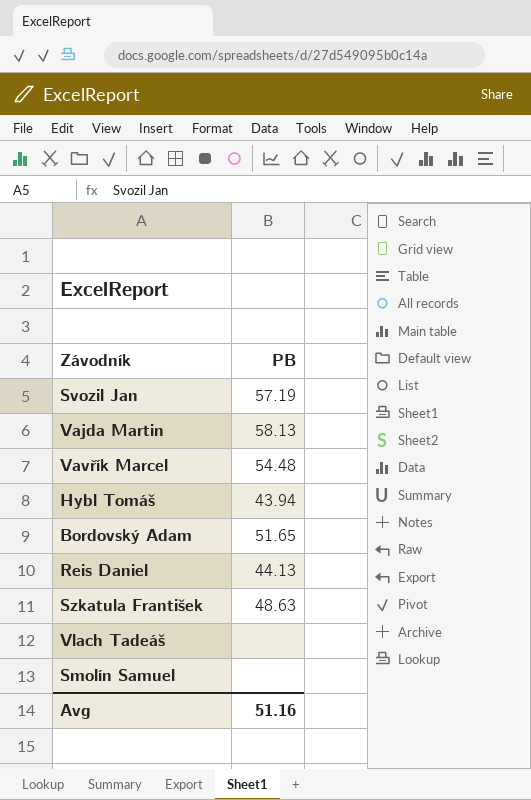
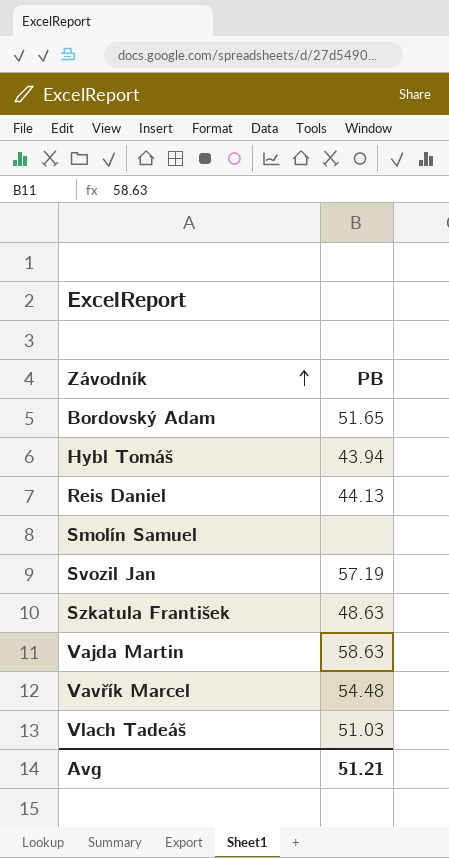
row order: none -> Závodník ascending
Vajda Martin | PB: 58.13 -> 58.63
Vlach Tadeáš | PB: none -> 51.03
Avg | PB: 51.16 -> 51.21

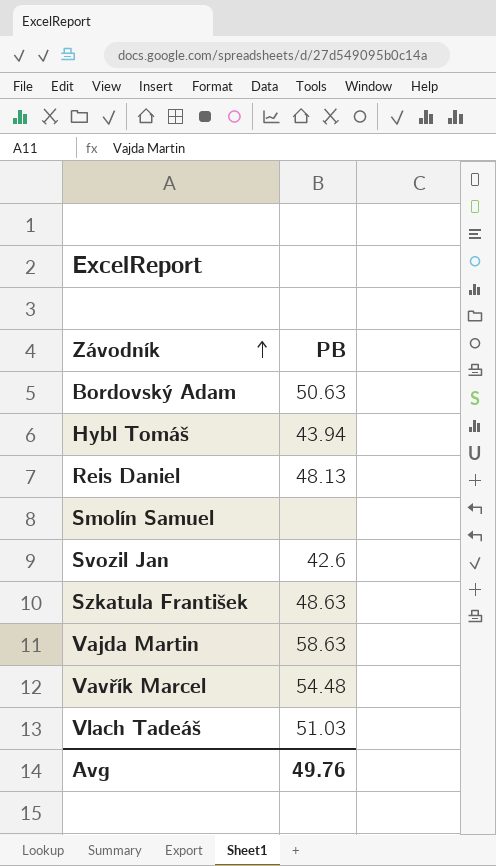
Bordovský Adam | PB: 51.65 -> 50.63
Reis Daniel | PB: 44.13 -> 48.13
Svozil Jan | PB: 57.19 -> 42.6
Avg | PB: 51.21 -> 49.76

